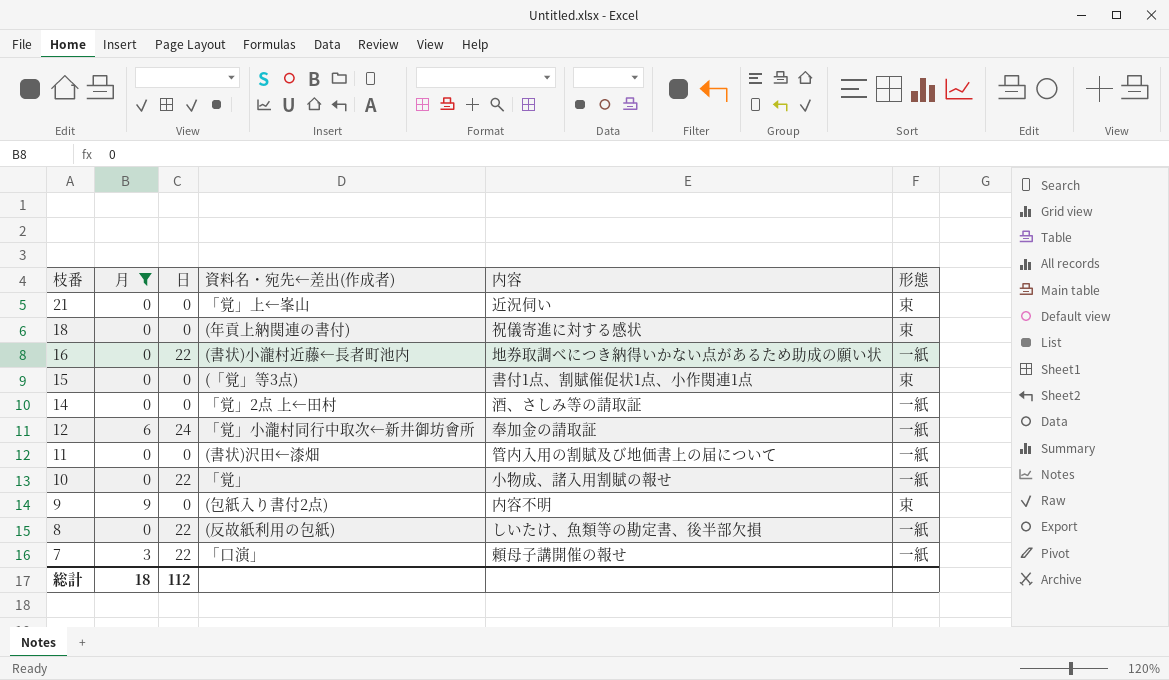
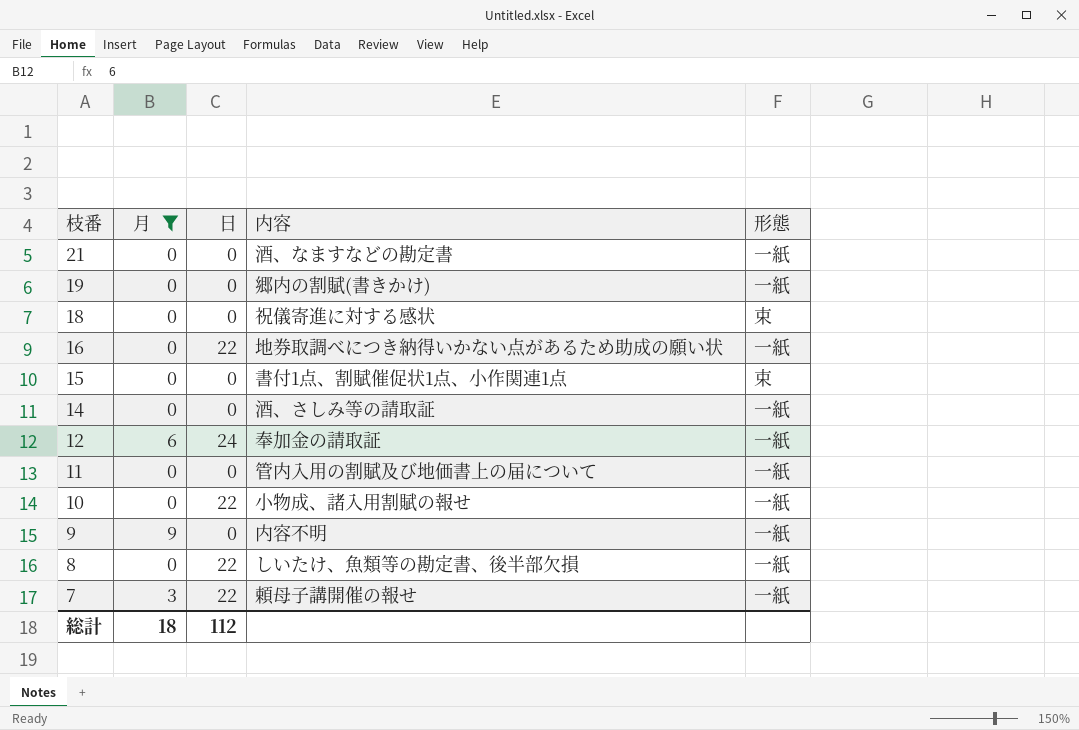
column 資料名・宛先←差出(作成者) | position: 4 -> none
21 | 内容: 近況伺い -> 酒、なますなどの勘定書
21 | 形態: 束 -> 一紙
row 19: none -> 0 | 0 | 郷内の割賦(書きかけ) | 一紙
9 | 形態: 束 -> 一紙

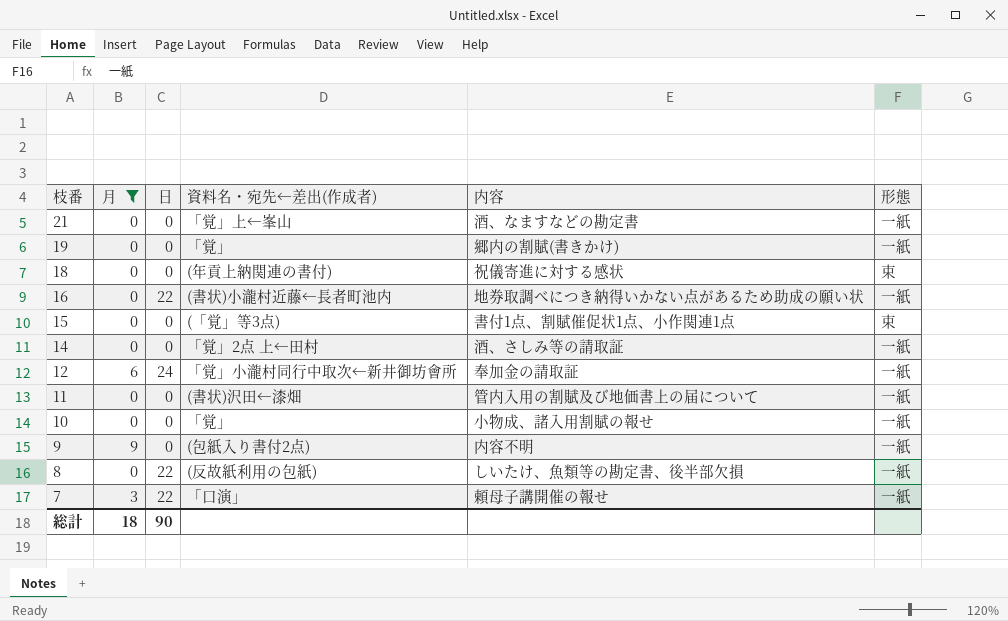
column 資料名・宛先←差出(作成者) | position: none -> 4
10 | 日: 22 -> 0
総計 | 日: 112 -> 90

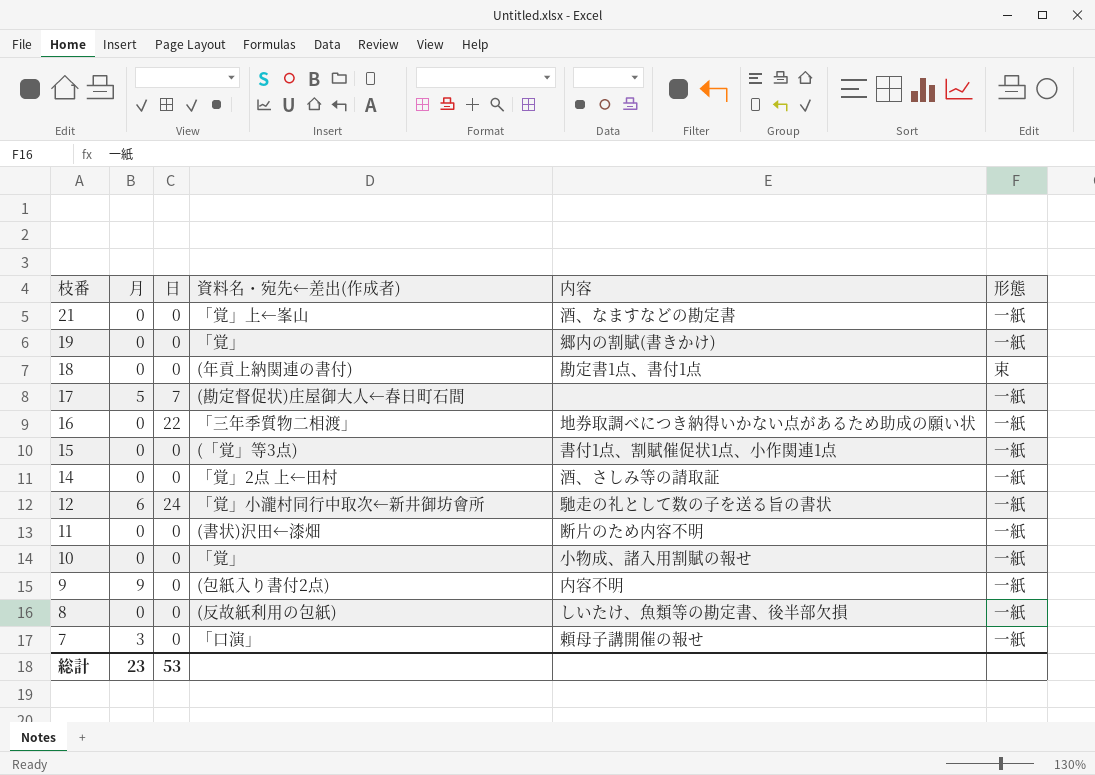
filter: 月 != 5 -> none
18 | 内容: 祝儀寄進に対する感状 -> 勘定書1点、書付1点
16 | 資料名・宛先←差出(作成者): (書状)小瀧村近藤←長者町池内 -> 「三年季質物二相渡」
15 | 形態: 束 -> 一紙
12 | 内容: 奉加金の請取証 -> 馳走の礼として数の子を送る旨の書状
11 | 内容: 管内入用の割賦及び地価書上の届について -> 断片のため内容不明
8 | 日: 22 -> 0
7 | 日: 22 -> 0
総計 | 月: 18 -> 23
総計 | 日: 90 -> 53

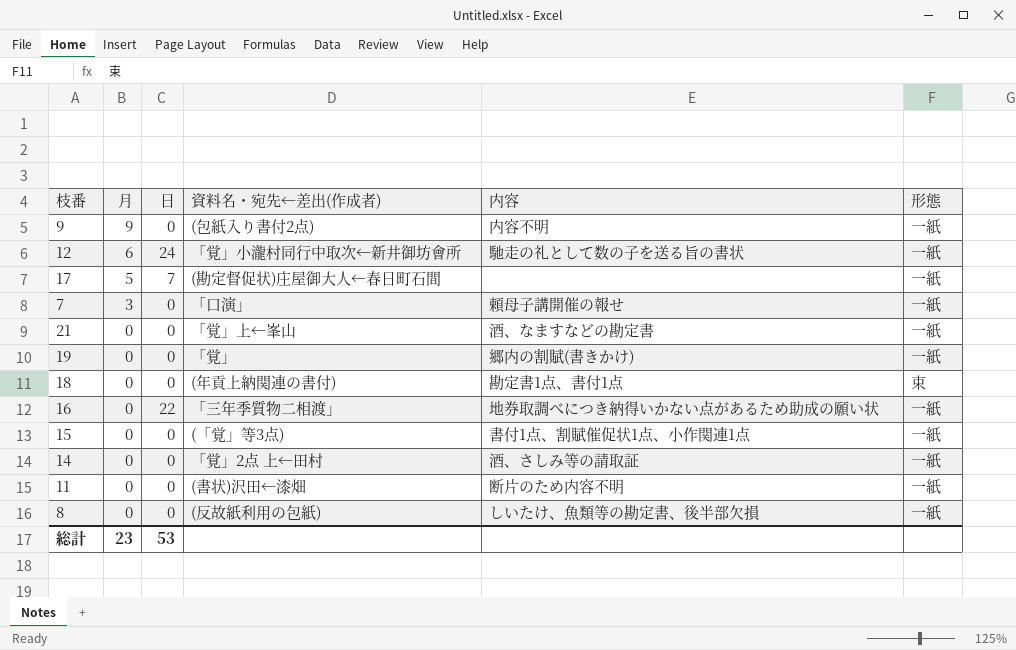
row order: 枝番 descending -> 月 descending
row 10: 0 | 0 | 「覚」 | 小物成、諸入用割賦の報せ | 一紙 -> none

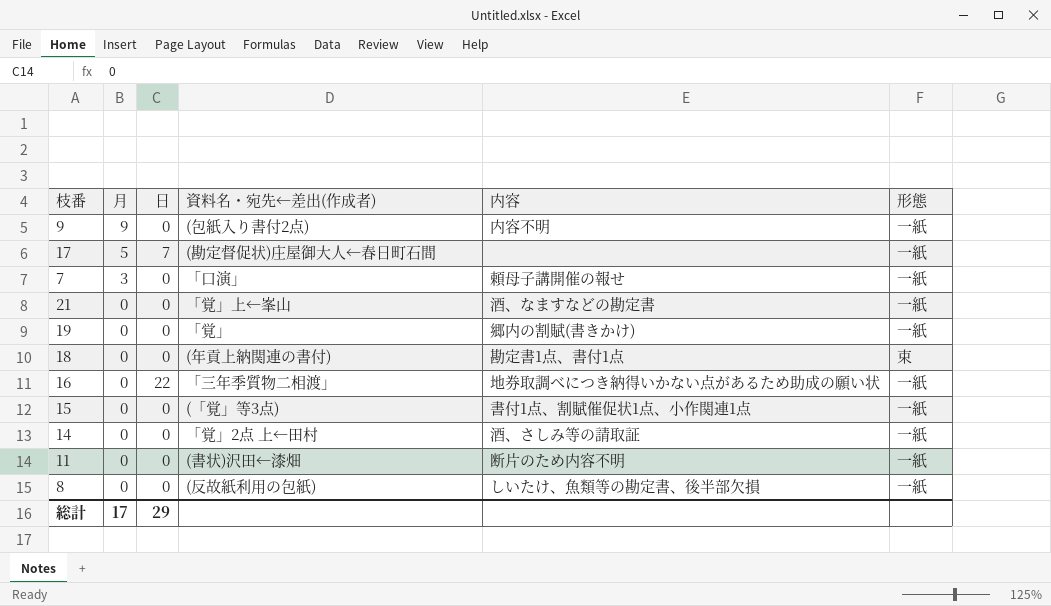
row 12: 6 | 24 | 「覚」小瀧村同行中取次←新井御坊會所 | 馳走の礼として数の子を送る旨の書状 | 一紙 -> none
総計 | 月: 23 -> 17
総計 | 日: 53 -> 29

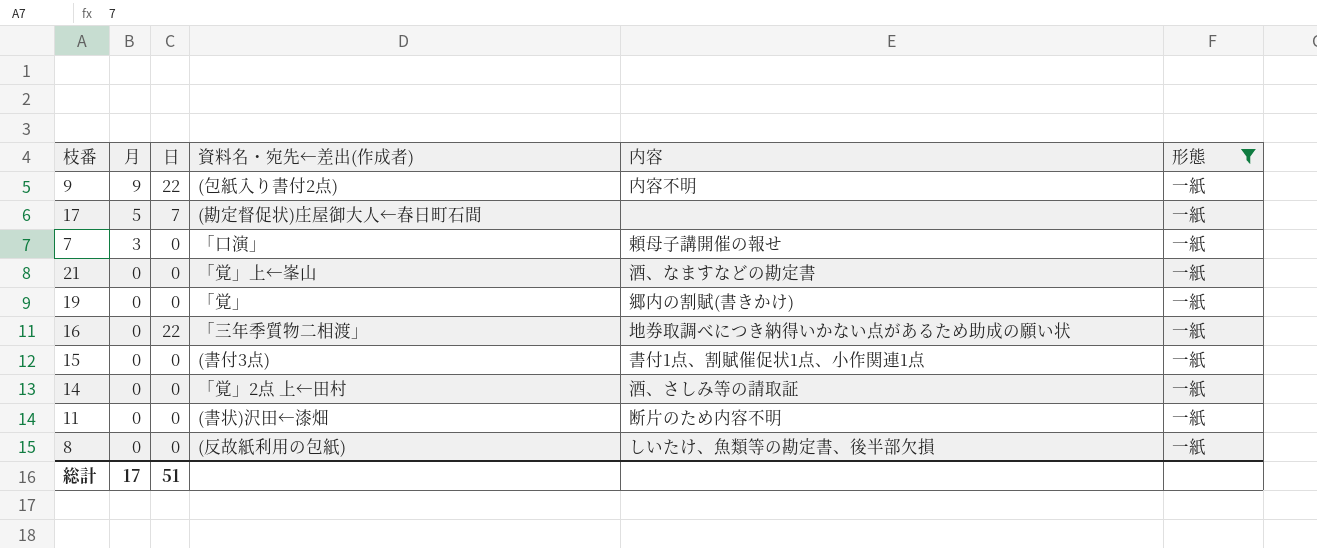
filter: none -> 形態 = 一紙
9 | 日: 0 -> 22
15 | 資料名・宛先←差出(作成者): (「覚」等3点) -> (書付3点)
総計 | 日: 29 -> 51

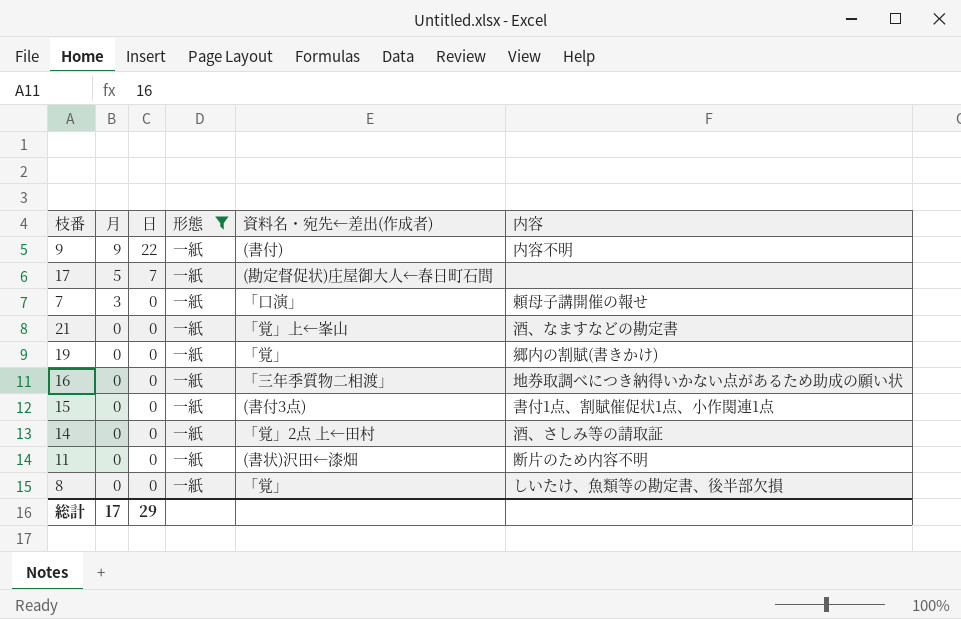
column 形態 | position: 6 -> 4
9 | 資料名・宛先←差出(作成者): (包紙入り書付2点) -> (書付)
16 | 日: 22 -> 0
8 | 資料名・宛先←差出(作成者): (反故紙利用の包紙) -> 「覚」
総計 | 日: 51 -> 29

